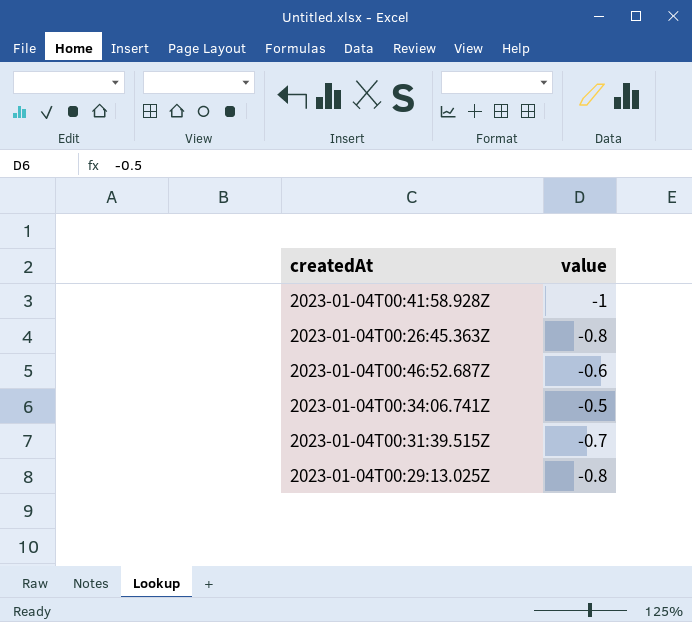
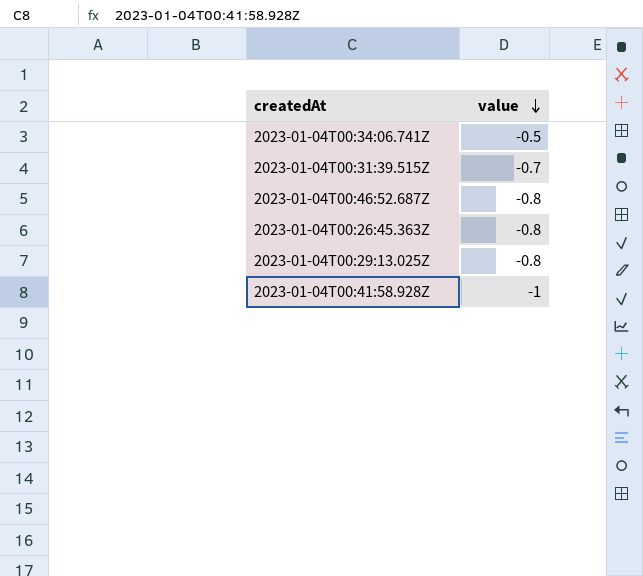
row order: none -> value descending
2023-01-04T00:46:52.687Z | value: -0.6 -> -0.8

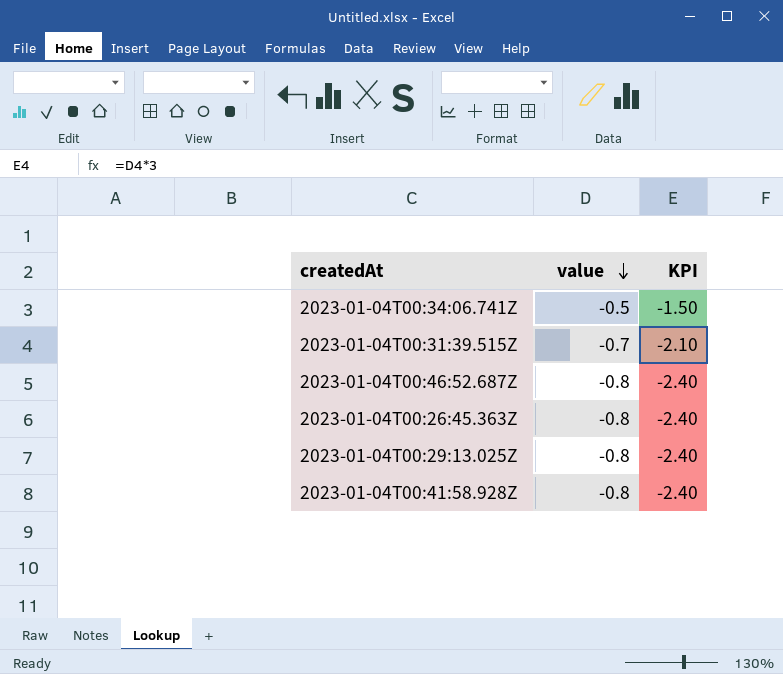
column KPI | formula: none -> [value] * 3
2023-01-04T00:41:58.928Z | value: -1 -> -0.8

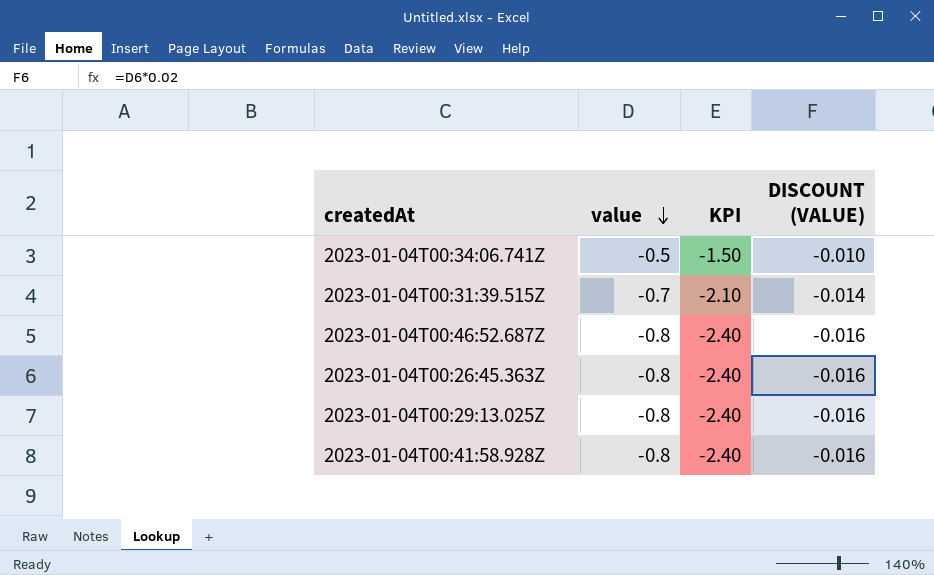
column DISCOUNT (VALUE) | formula: none -> [value] * 0.02

